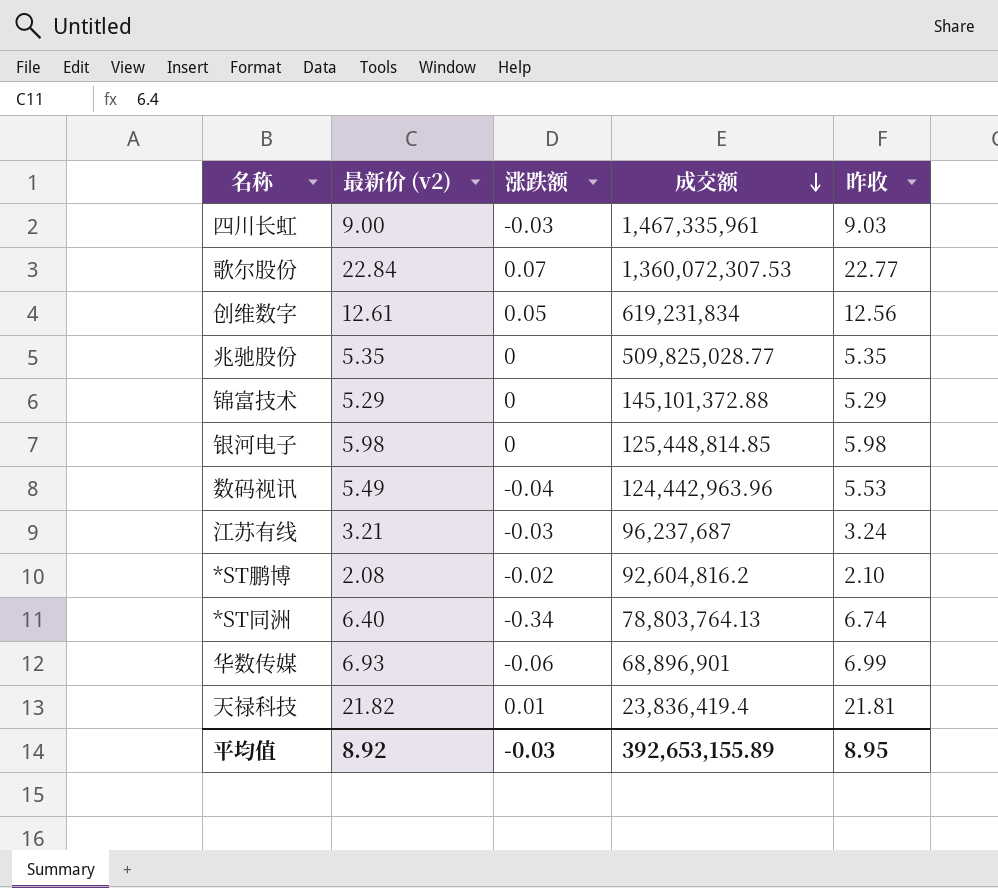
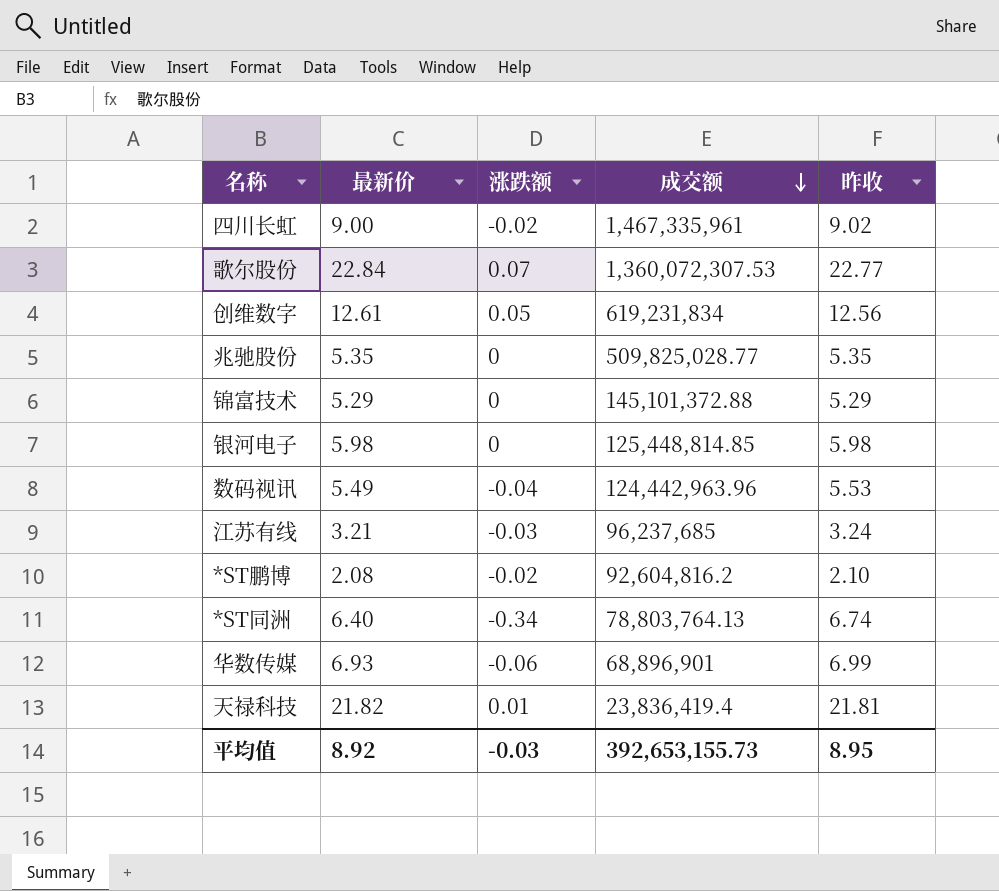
column name: 最新价 (v2) -> 最新价
四川长虹 | 涨跌额: -0.03 -> -0.02
四川长虹 | 昨收: 9.03 -> 9.02
江苏有线 | 成交额: 96,237,687 -> 96,237,685
平均值 | 成交额: 392,653,155.89 -> 392,653,155.73

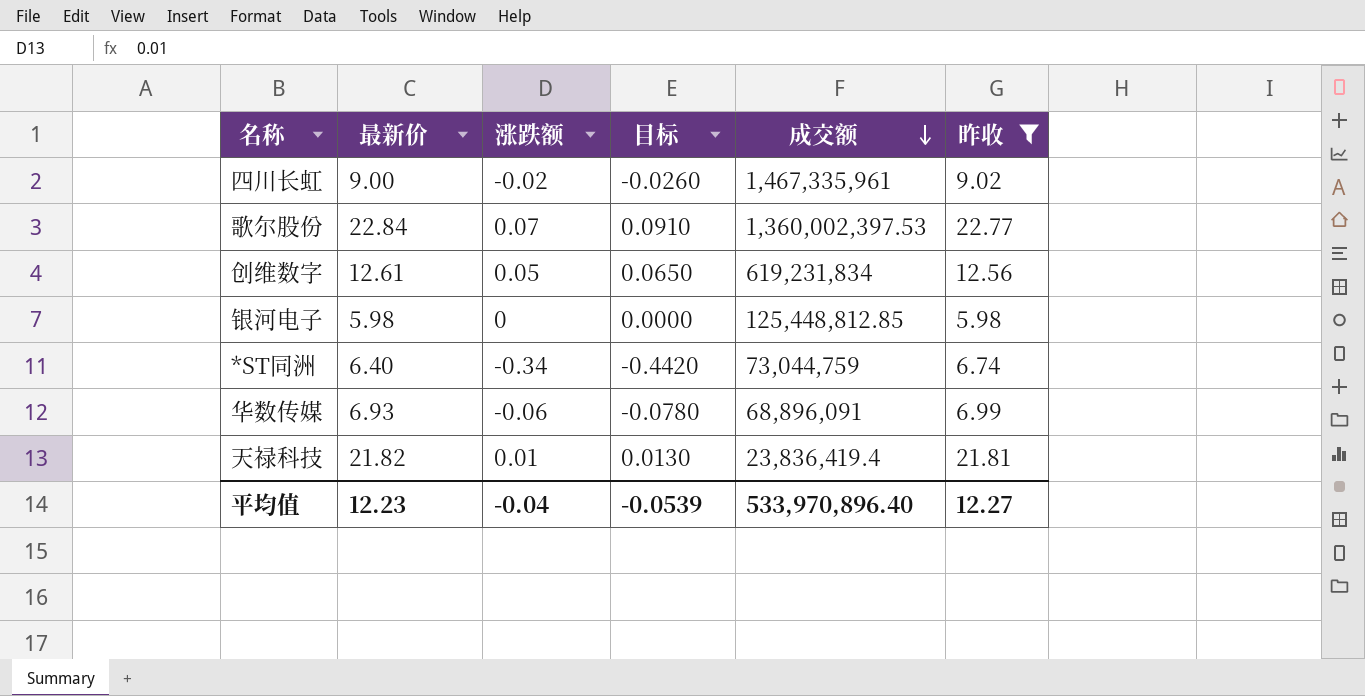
filter: none -> 昨收 >= 5.98
column 目标 | formula: none -> [涨跌额] * 1.3
歌尔股份 | 成交额: 1,360,072,307.53 -> 1,360,002,397.53
银河电子 | 成交额: 125,448,814.85 -> 125,448,812.85
*ST同洲 | 成交额: 78,803,764.13 -> 73,044,759
华数传媒 | 成交额: 68,896,901 -> 68,896,091
平均值 | 最新价: 8.92 -> 12.23
平均值 | 涨跌额: -0.03 -> -0.04
平均值 | 成交额: 392,653,155.73 -> 533,970,896.40
平均值 | 昨收: 8.95 -> 12.27

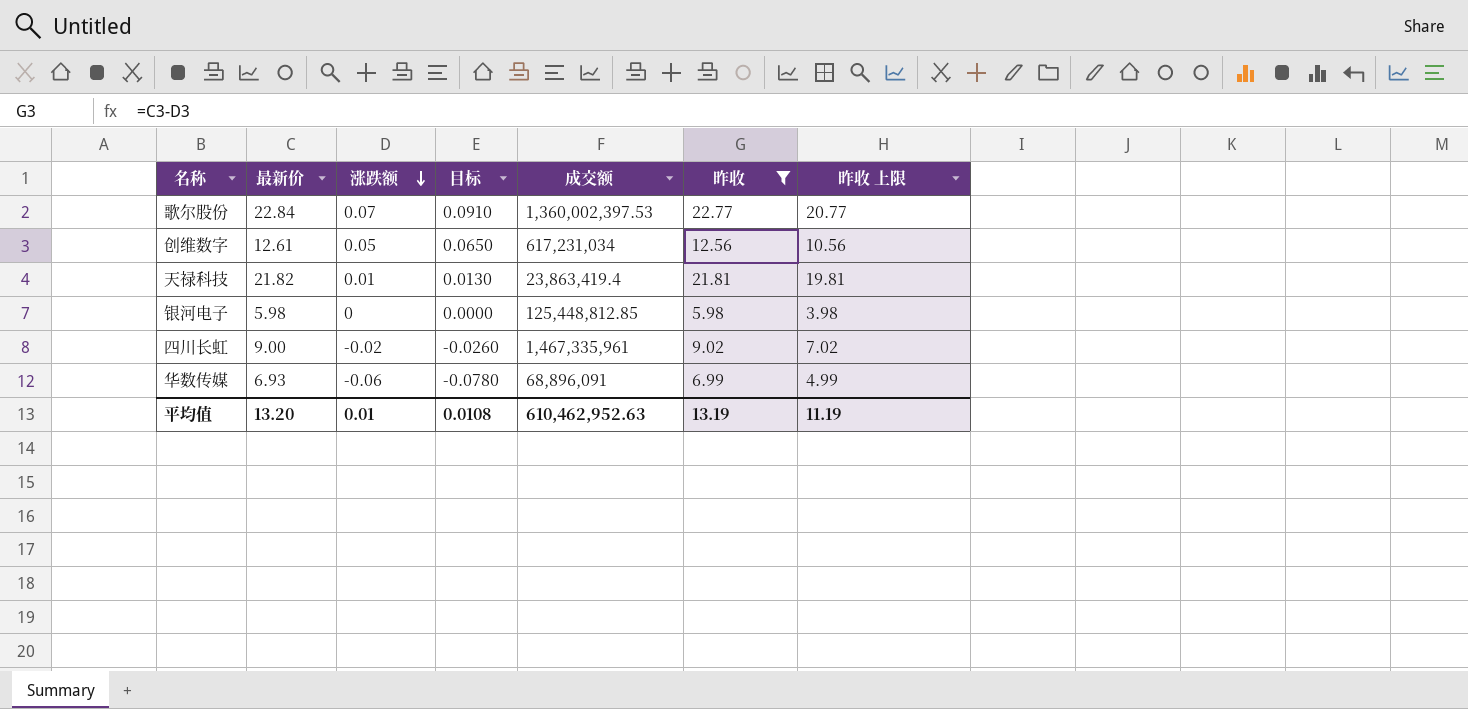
row order: 成交额 descending -> 涨跌额 descending
column 昨收 上限 | formula: none -> [昨收] - 2
row *ST同洲: 6.40 | -0.34 | -0.4420 | 73,044,759 | 6.74 -> none
创维数字 | 成交额: 619,231,834 -> 617,231,034
天禄科技 | 成交额: 23,836,419.4 -> 23,863,419.4
平均值 | 最新价: 12.23 -> 13.20
平均值 | 涨跌额: -0.04 -> 0.01
平均值 | 目标: -0.0539 -> 0.0108
平均值 | 成交额: 533,970,896.40 -> 610,462,952.63
平均值 | 昨收: 12.27 -> 13.19

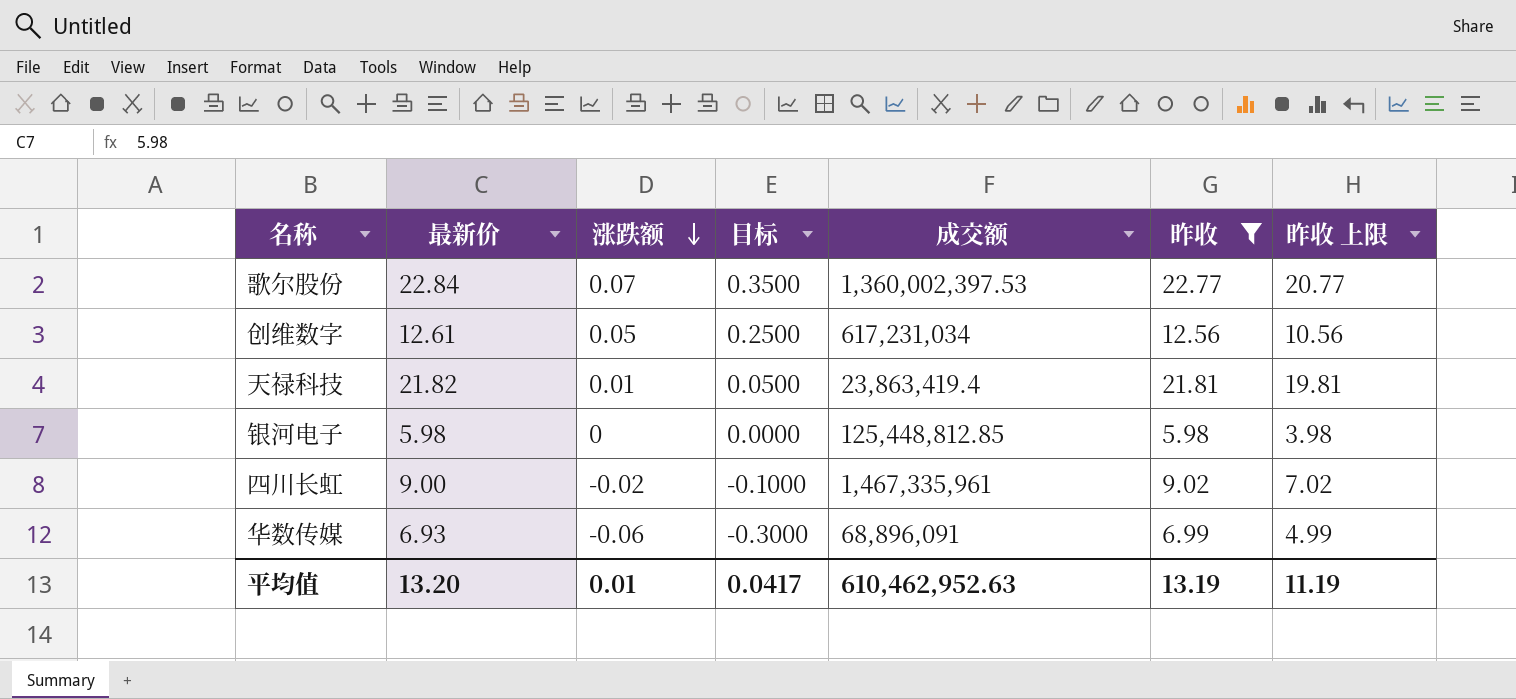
column 目标 | formula: [涨跌额] * 1.3 -> [涨跌额] * 5
平均值 | 目标: 0.0108 -> 0.0417

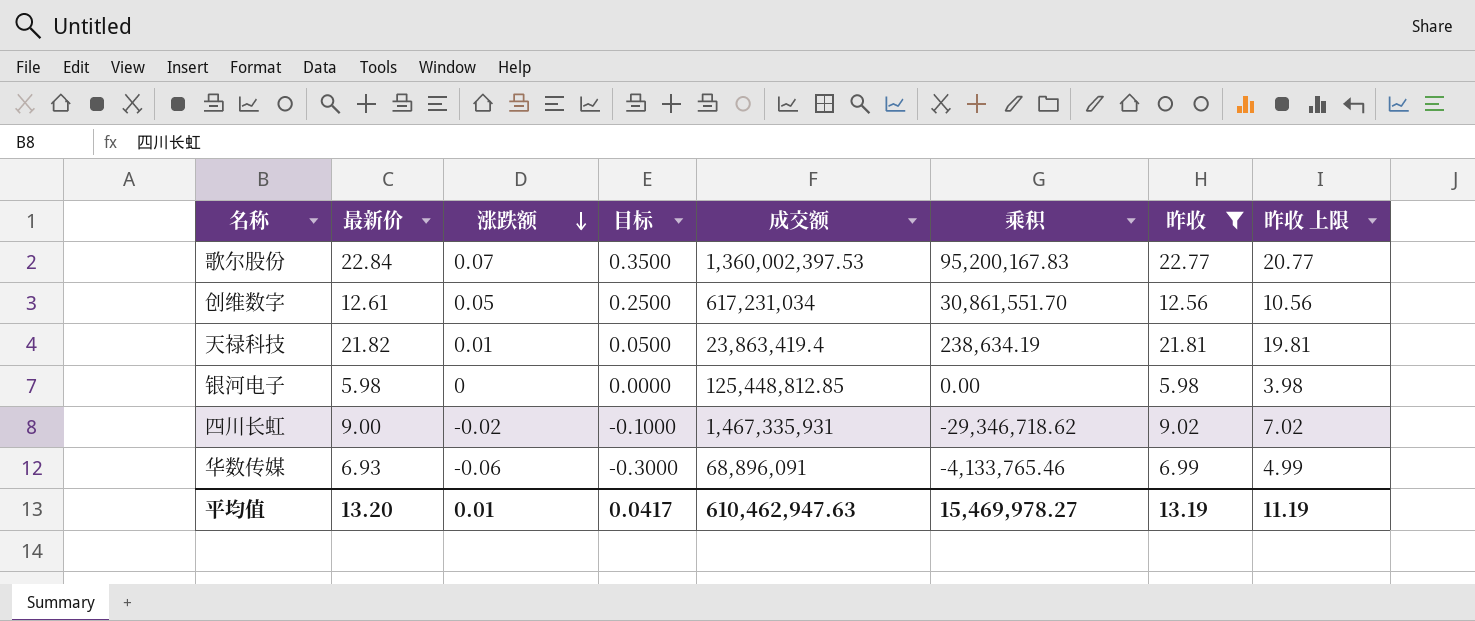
column 乘积 | formula: none -> [涨跌额] * [成交额]
四川长虹 | 成交额: 1,467,335,961 -> 1,467,335,931
平均值 | 成交额: 610,462,952.63 -> 610,462,947.63

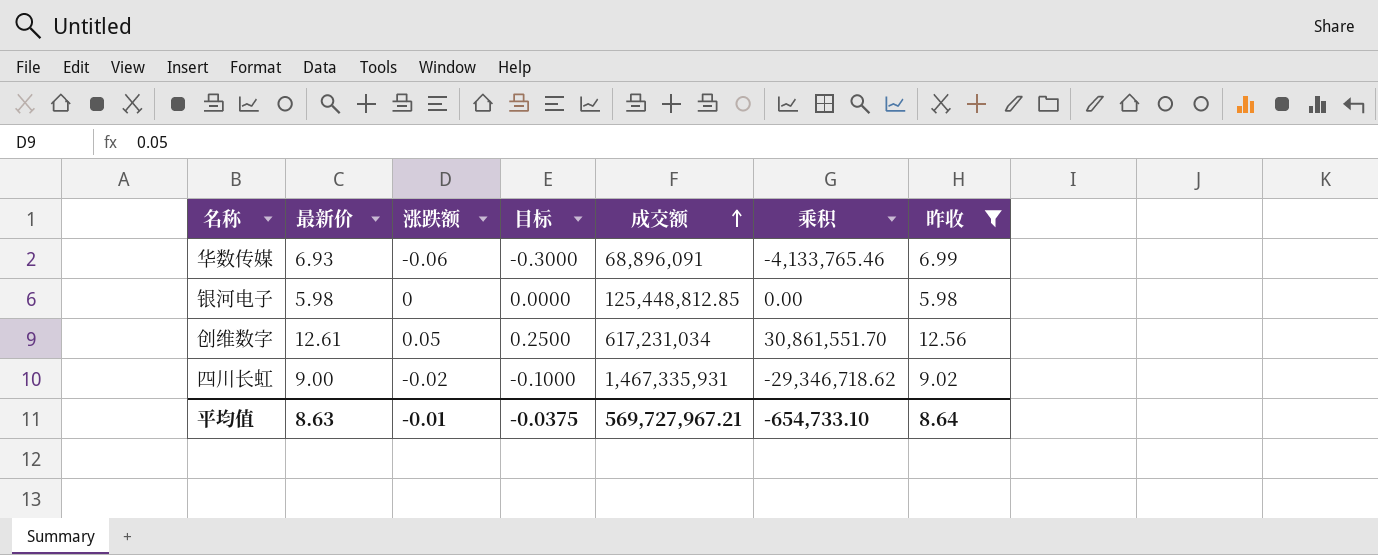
row order: 涨跌额 descending -> 成交额 ascending
column 昨收 上限 | formula: [昨收] - 2 -> none
row 歌尔股份: 22.84 | 0.07 | 0.3500 | 1,360,002,397.53 | 95,200,167.83 | 22.77 | 20.77 -> none
row 天禄科技: 21.82 | 0.01 | 0.0500 | 23,863,419.4 | 238,634.19 | 21.81 | 19.81 -> none
平均值 | 最新价: 13.20 -> 8.63
平均值 | 涨跌额: 0.01 -> -0.01
平均值 | 目标: 0.0417 -> -0.0375
平均值 | 成交额: 610,462,947.63 -> 569,727,967.21
平均值 | 乘积: 15,469,978.27 -> -654,733.10
平均值 | 昨收: 13.19 -> 8.64

